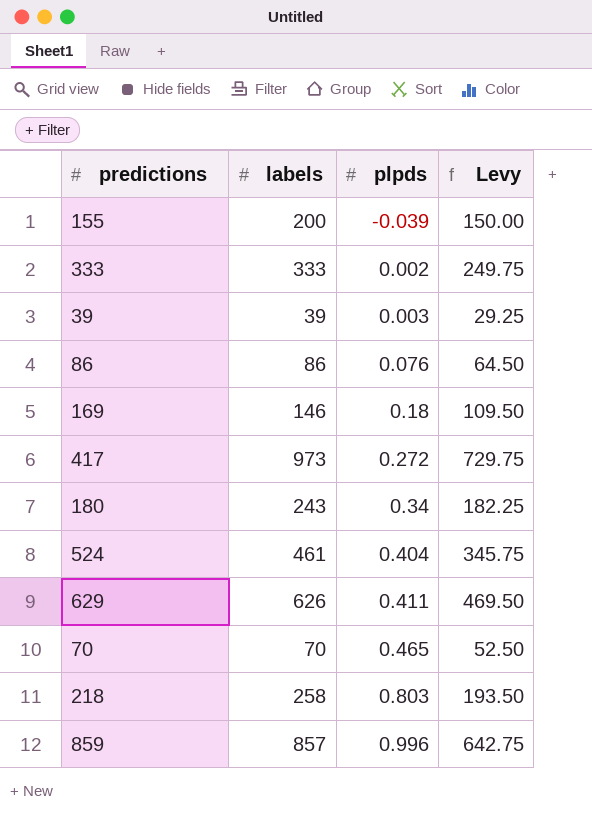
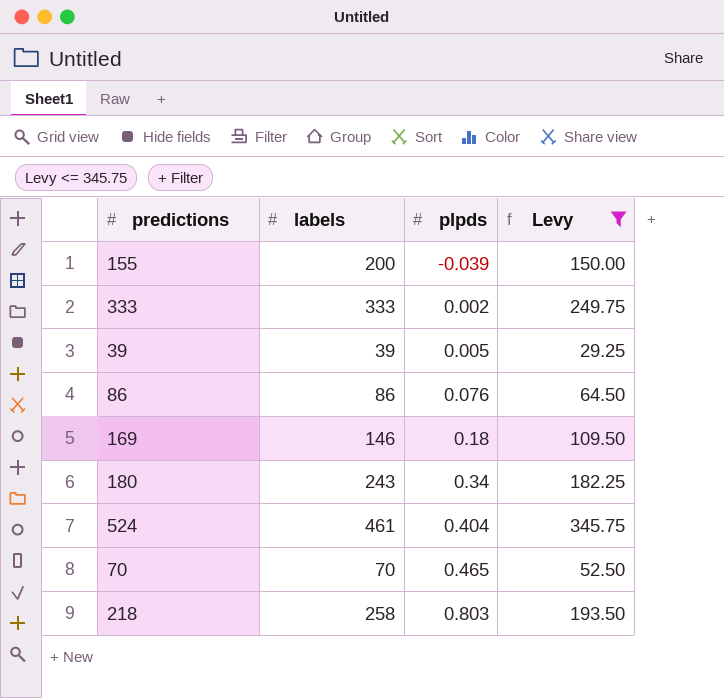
filter: none -> Levy <= 345.75
39 | plpds: 0.003 -> 0.005

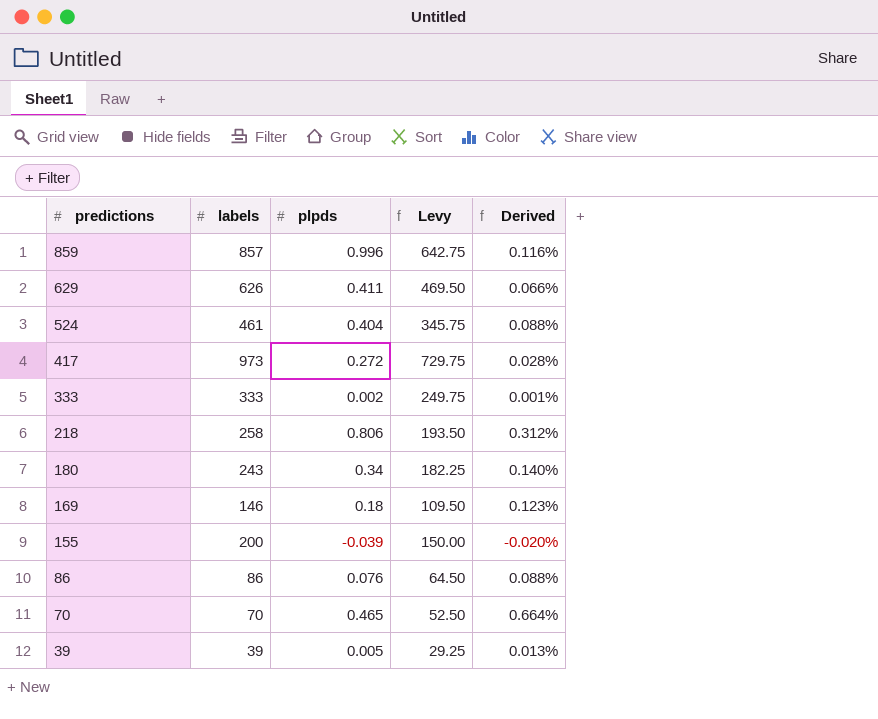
filter: Levy <= 345.75 -> none
row order: plpds ascending -> predictions descending
column Derived | formula: none -> [plpds] / [labels]
218 | plpds: 0.803 -> 0.806

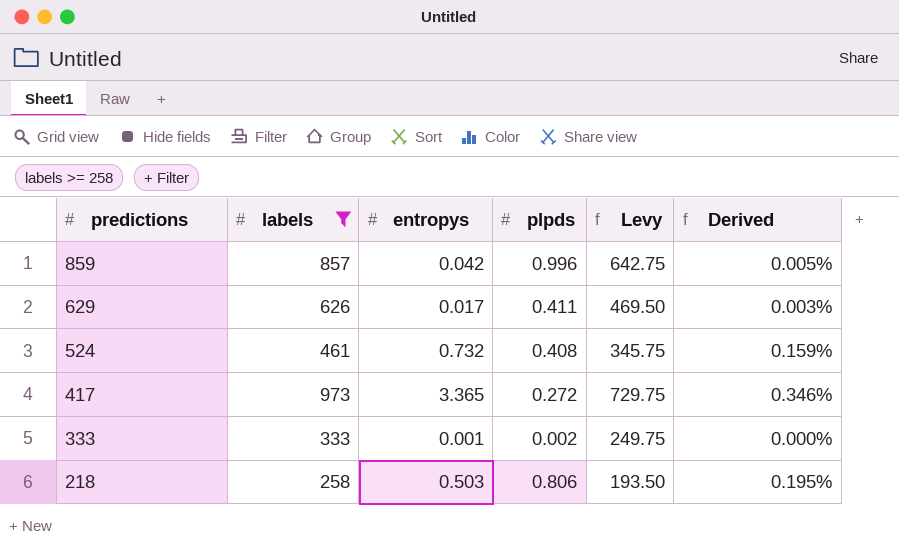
filter: none -> labels >= 258
column entropys | position: none -> 3
column Derived | formula: [plpds] / [labels] -> [entropys] / [labels]
524 | plpds: 0.404 -> 0.408

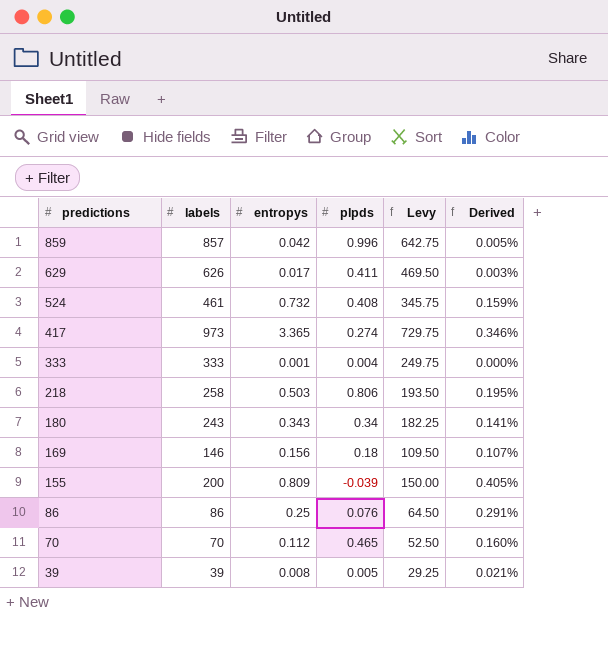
filter: labels >= 258 -> none
417 | plpds: 0.272 -> 0.274
333 | plpds: 0.002 -> 0.004

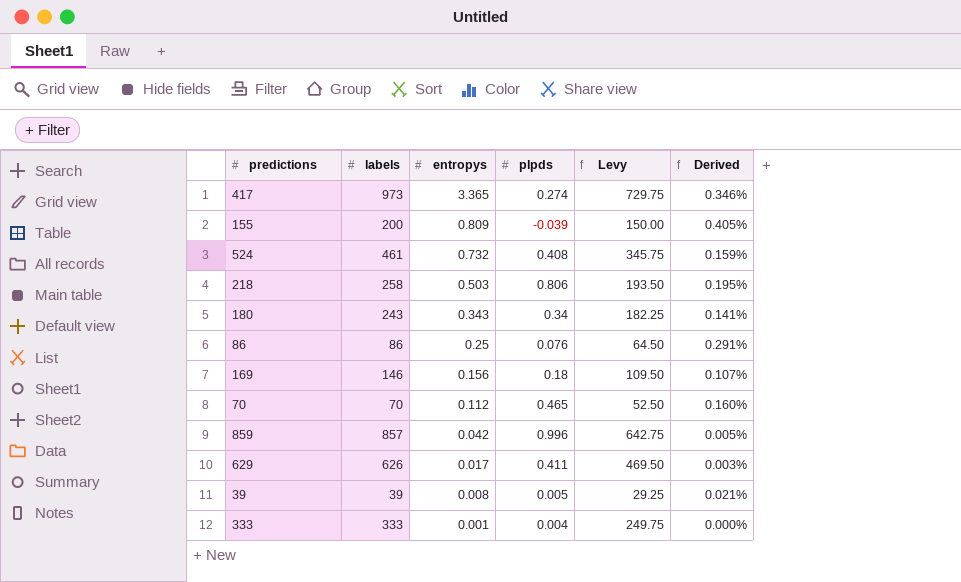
row order: predictions descending -> entropys descending

